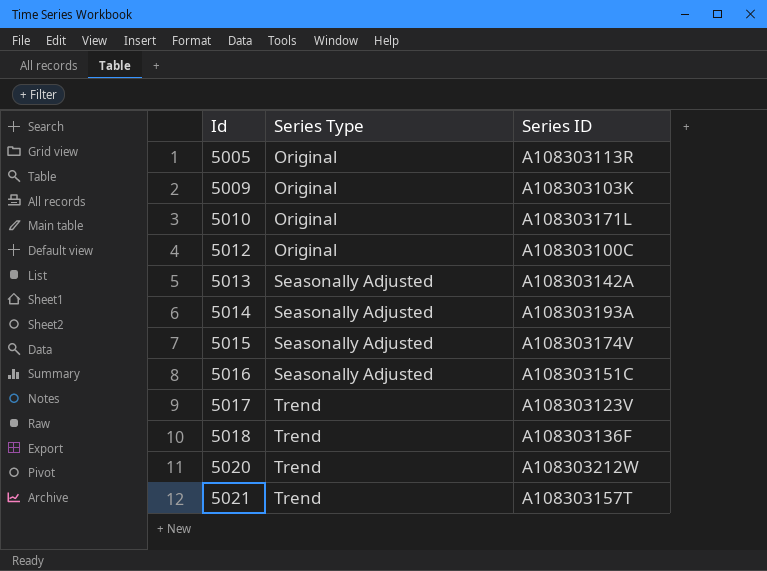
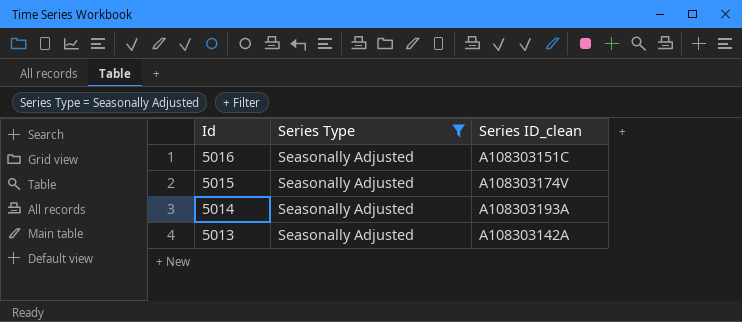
filter: none -> Series Type = Seasonally Adjusted
row order: Id ascending -> Id descending
column name: Series ID -> Series ID_clean

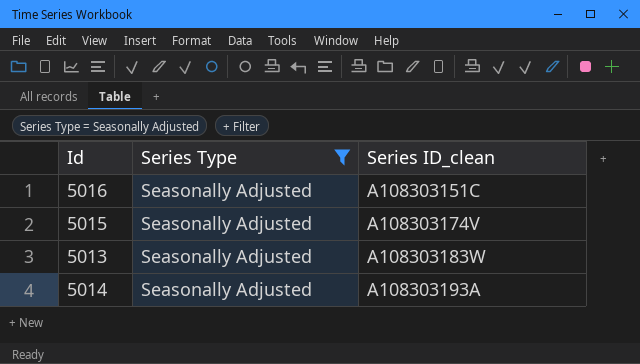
row order: Id descending -> Series ID_clean ascending
5013 | Series ID_clean: A108303142A -> A108303183W

